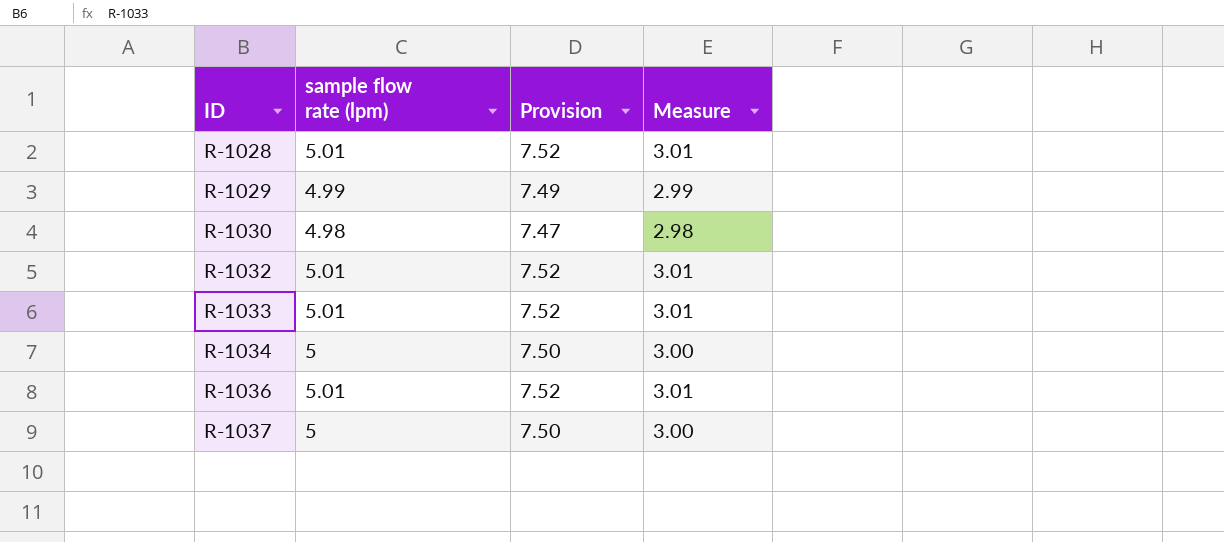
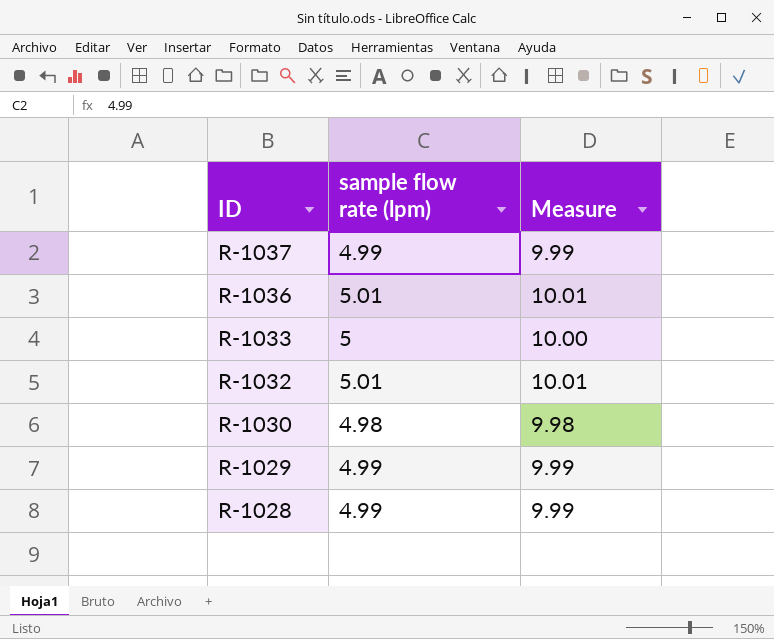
row order: ID ascending -> ID descending
column Provision | formula: [sample flow rate (lpm)] * 1.5 -> none
column Measure | formula: [sample flow rate (lpm)] - 2 -> [sample flow rate (lpm)] + 5
row R-1034: 5 | 7.50 | 3.00 -> none
R-1037 | sample flow rate (lpm): 5 -> 4.99
R-1033 | sample flow rate (lpm): 5.01 -> 5
R-1028 | sample flow rate (lpm): 5.01 -> 4.99

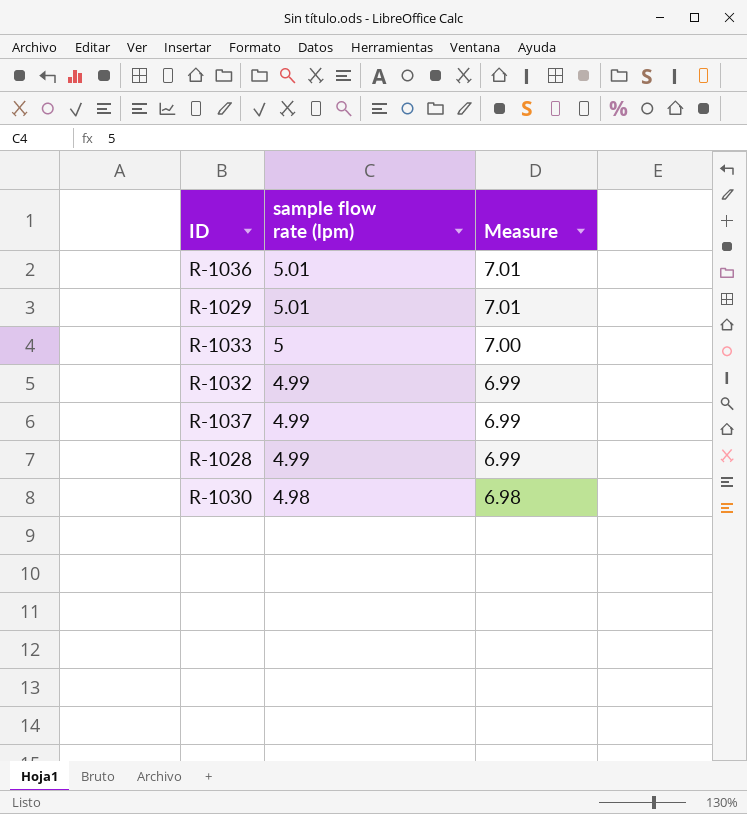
row order: ID descending -> sample flow rate (lpm) descending
column Measure | formula: [sample flow rate (lpm)] + 5 -> [sample flow rate (lpm)] + 2
R-1029 | sample flow rate (lpm): 4.99 -> 5.01
R-1032 | sample flow rate (lpm): 5.01 -> 4.99

